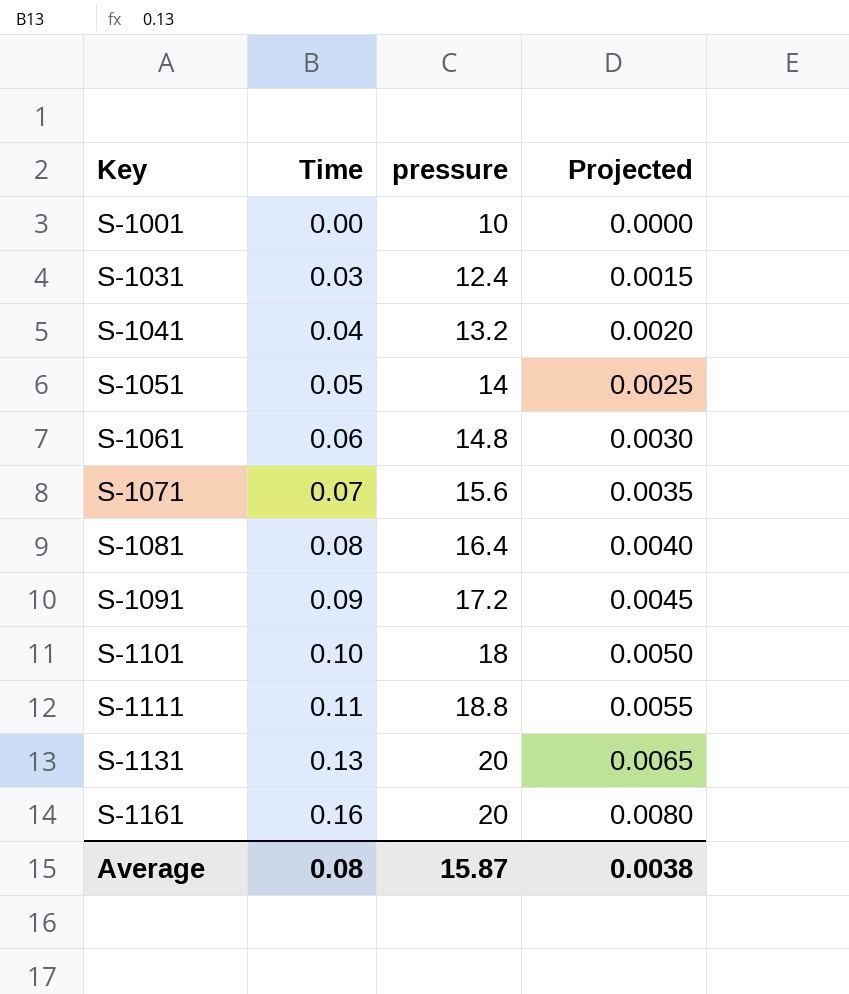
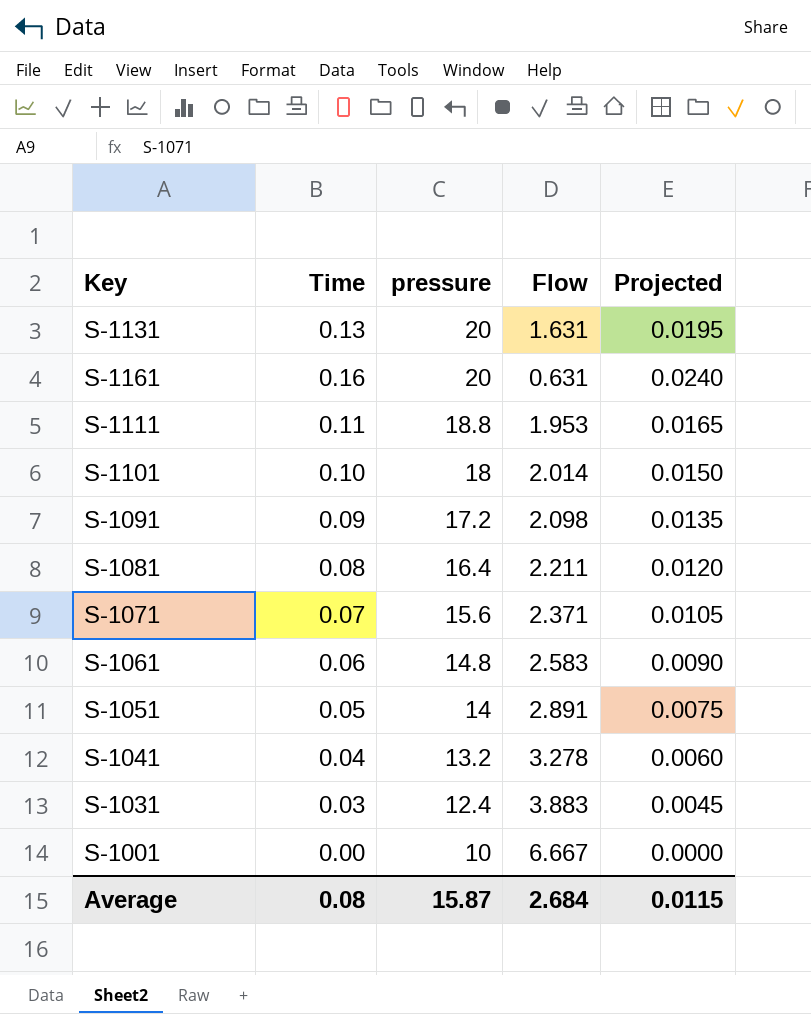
row order: Key ascending -> pressure descending
column Flow | position: none -> 4
column Projected | formula: [Time] * 0.05 -> [Time] * 0.15
Average | Projected: 0.0038 -> 0.0115

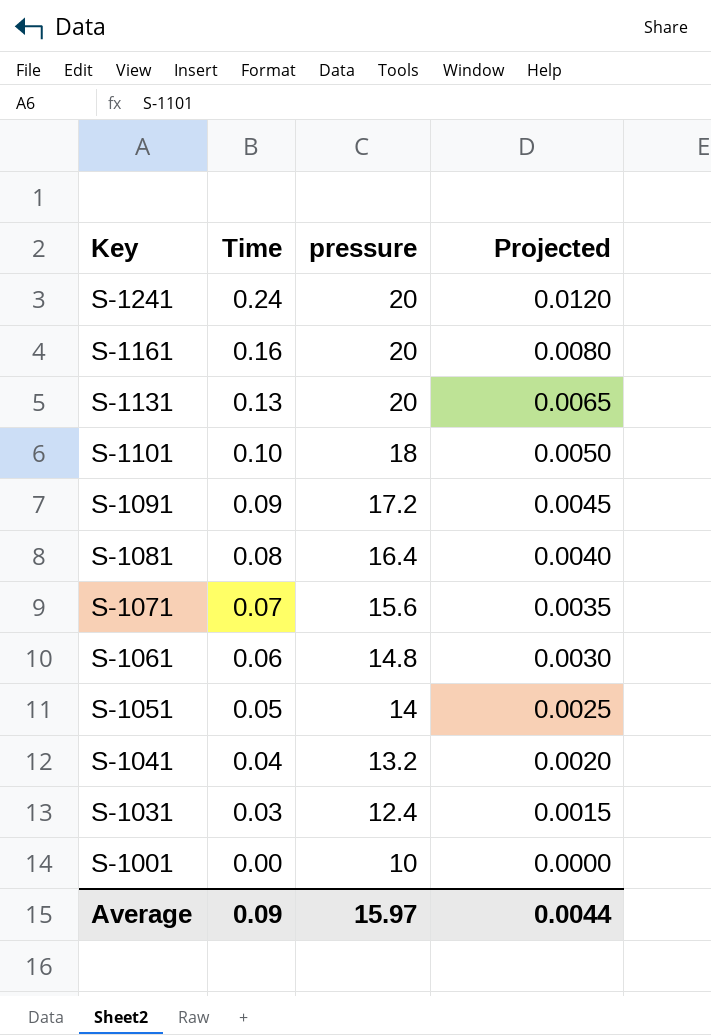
row order: pressure descending -> Key descending
column Flow | position: 4 -> none
column Projected | formula: [Time] * 0.15 -> [Time] * 0.05
row S-1111: 0.11 | 18.8 | 1.953 | 0.0165 -> none
row S-1241: none -> 0.24 | 20 | 0.0120
Average | Time: 0.08 -> 0.09
Average | pressure: 15.87 -> 15.97
Average | Projected: 0.0115 -> 0.0044

